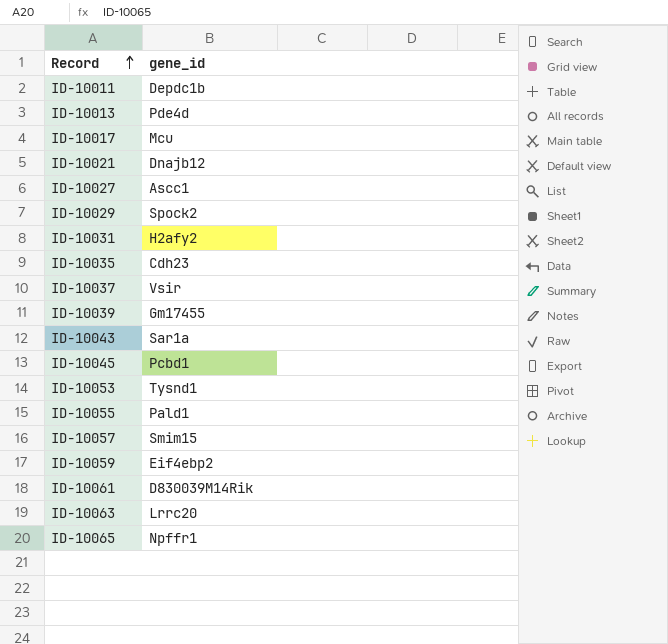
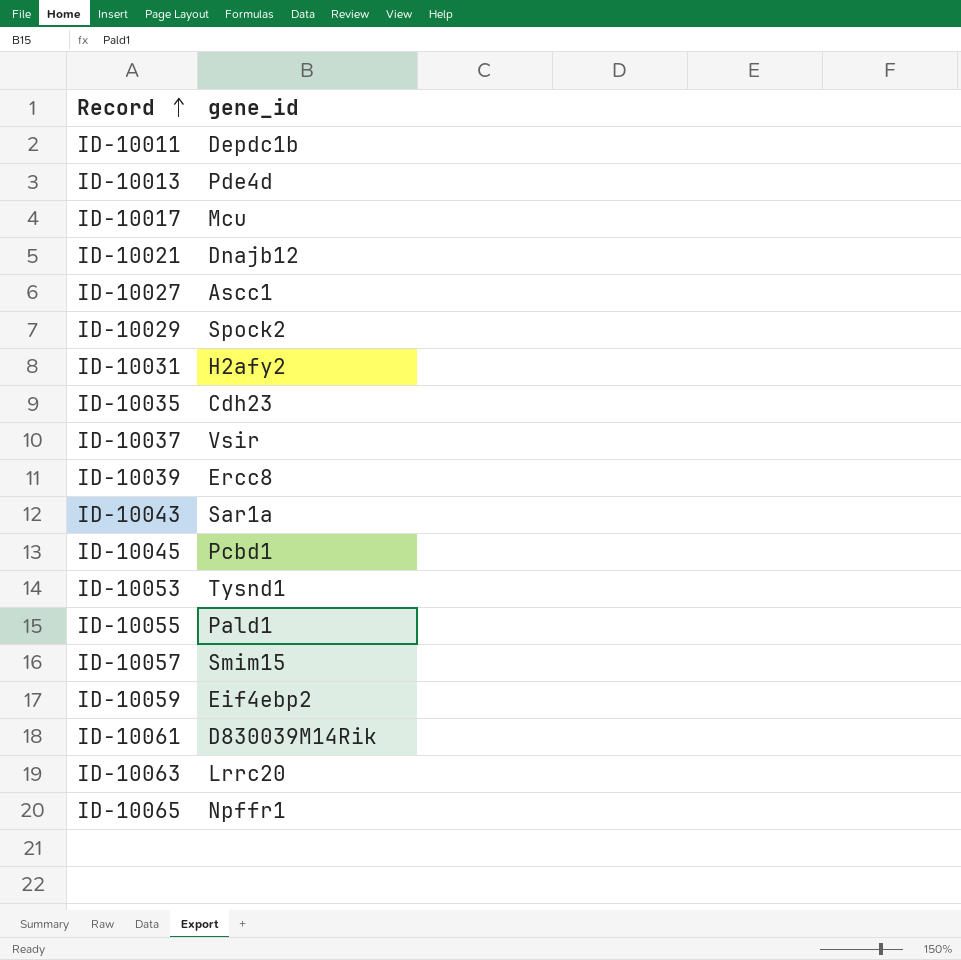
ID-10039 | gene_id: Gm17455 -> Ercc8

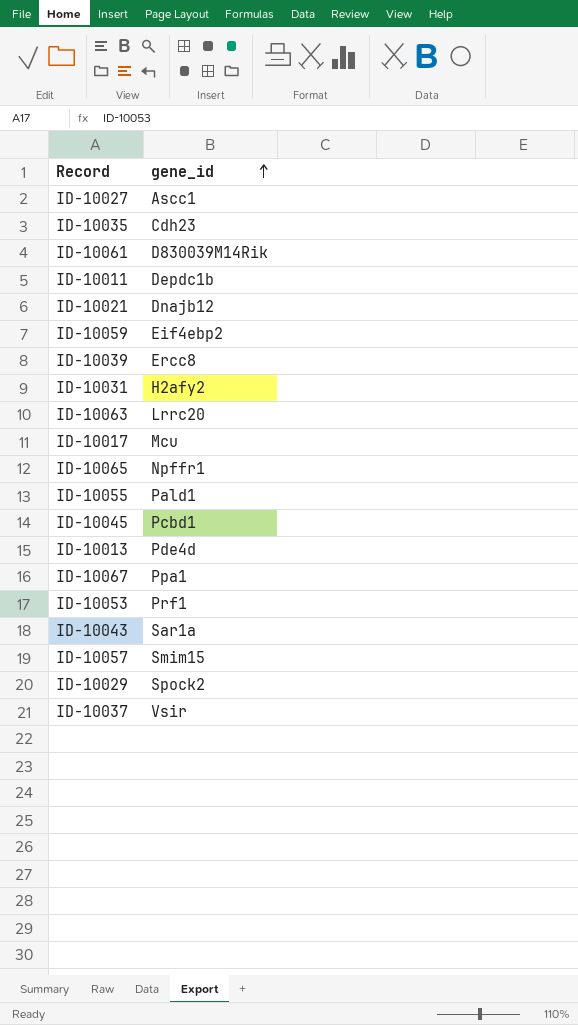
row order: Record ascending -> gene_id ascending
row ID-10067: none -> Ppa1
ID-10053 | gene_id: Tysnd1 -> Prf1

